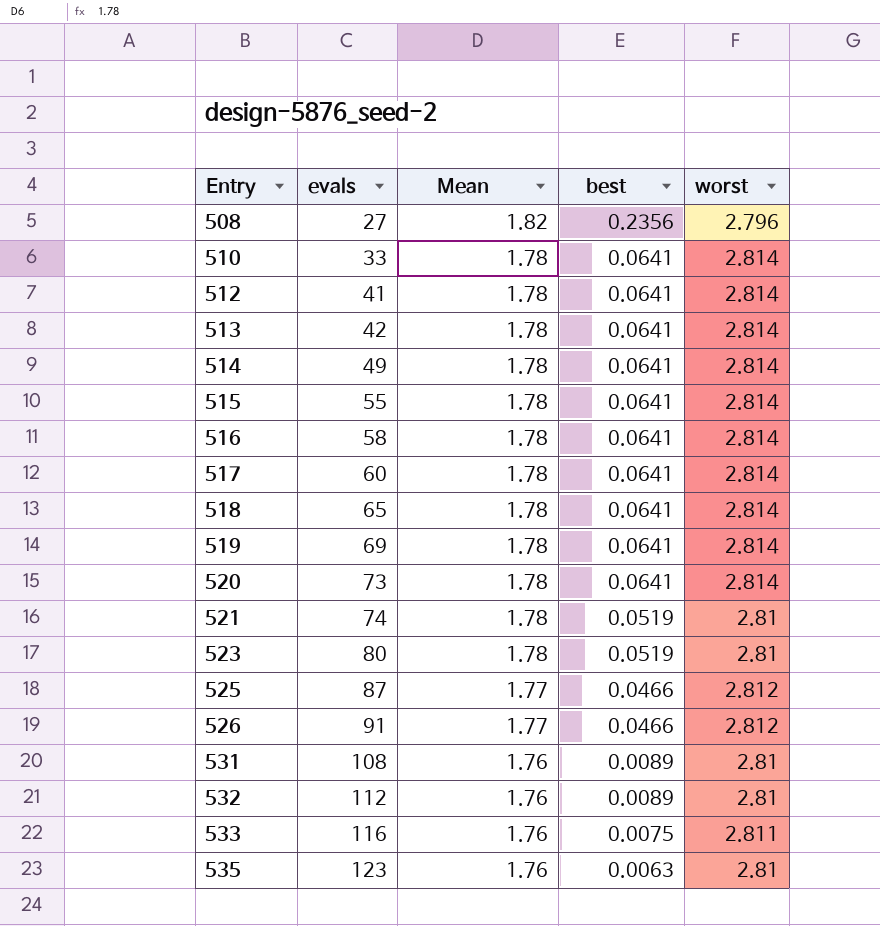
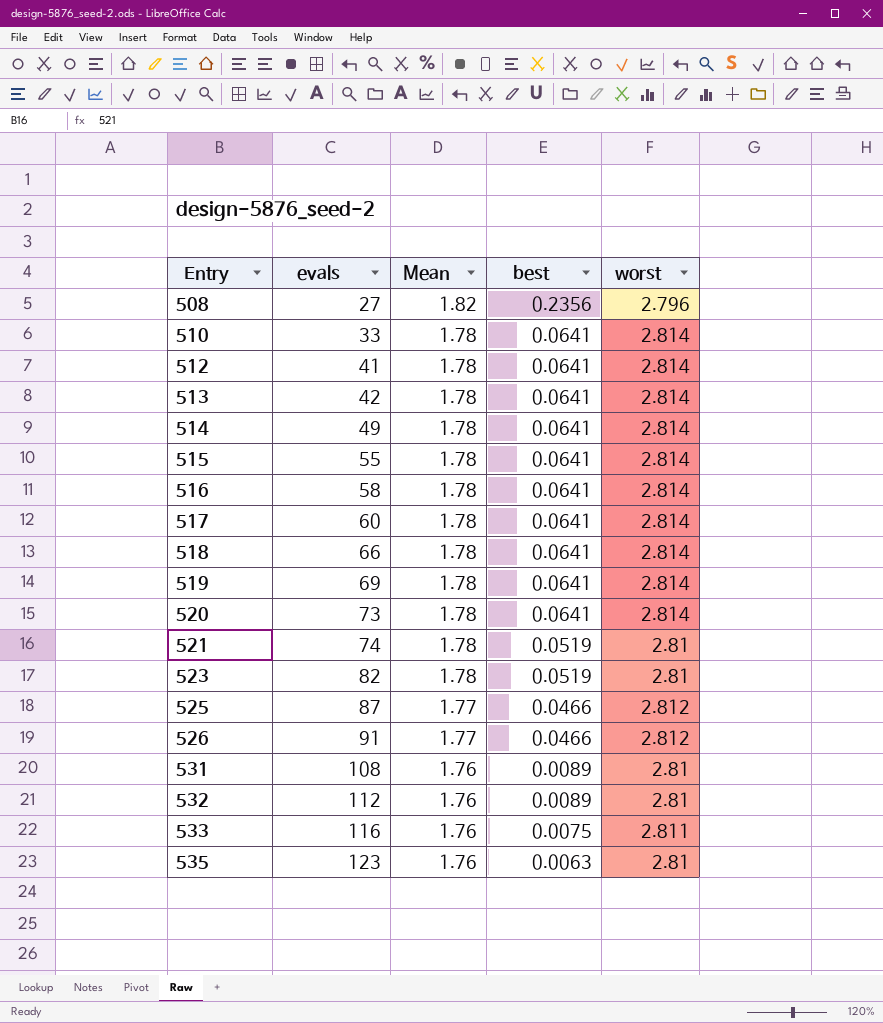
518 | evals: 65 -> 66
523 | evals: 80 -> 82

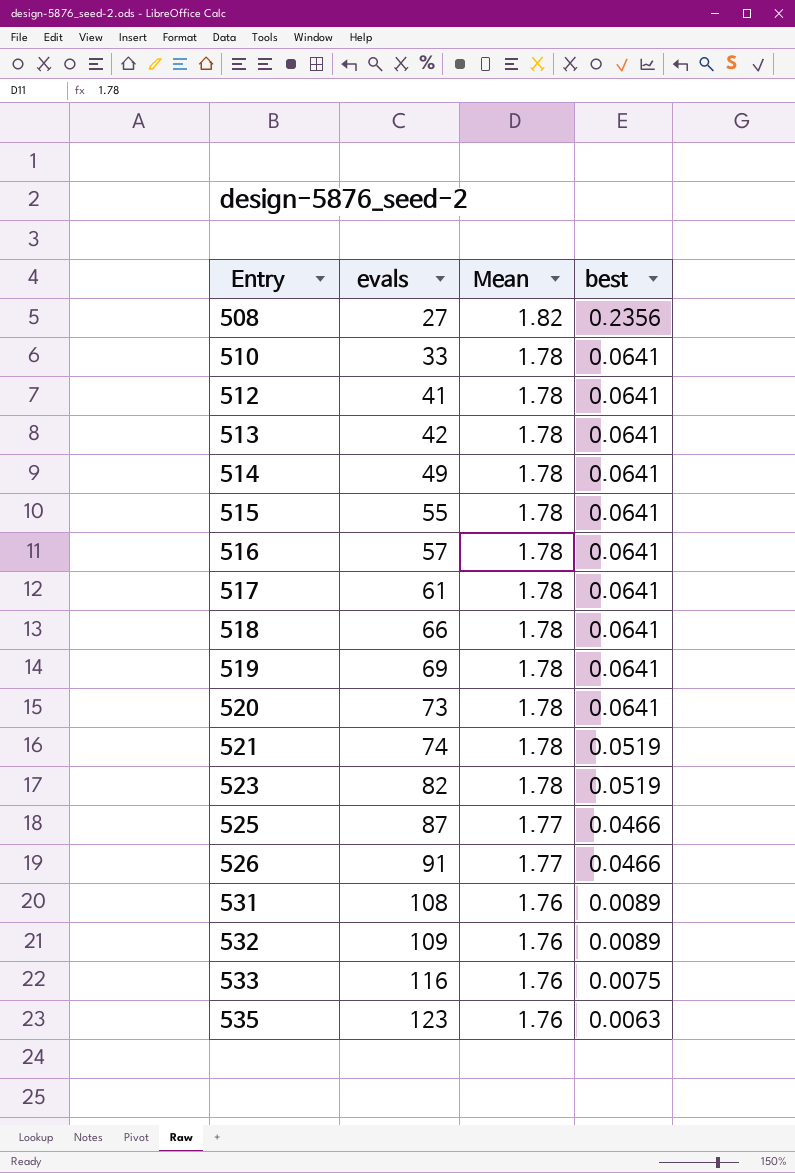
column worst | position: 5 -> none
516 | evals: 58 -> 57
517 | evals: 60 -> 61
532 | evals: 112 -> 109

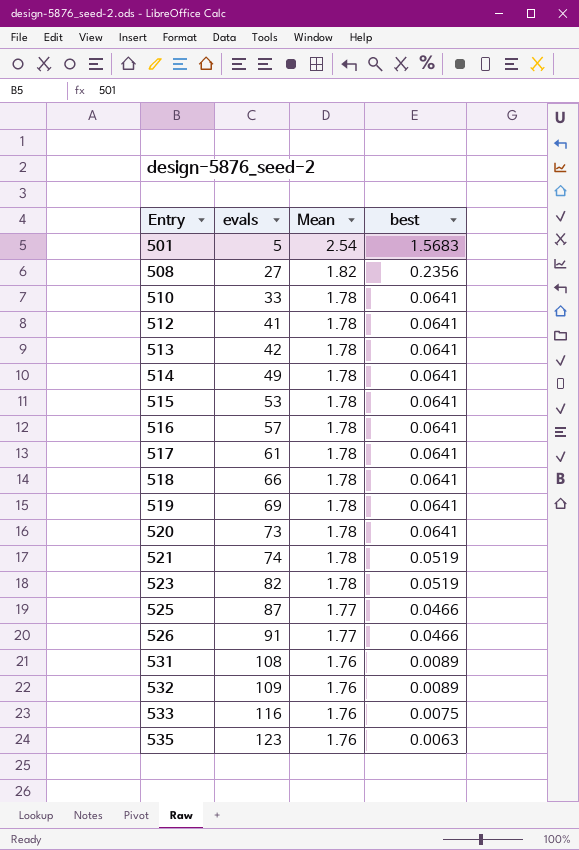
row 501: none -> 5 | 2.54 | 1.5683
515 | evals: 55 -> 53

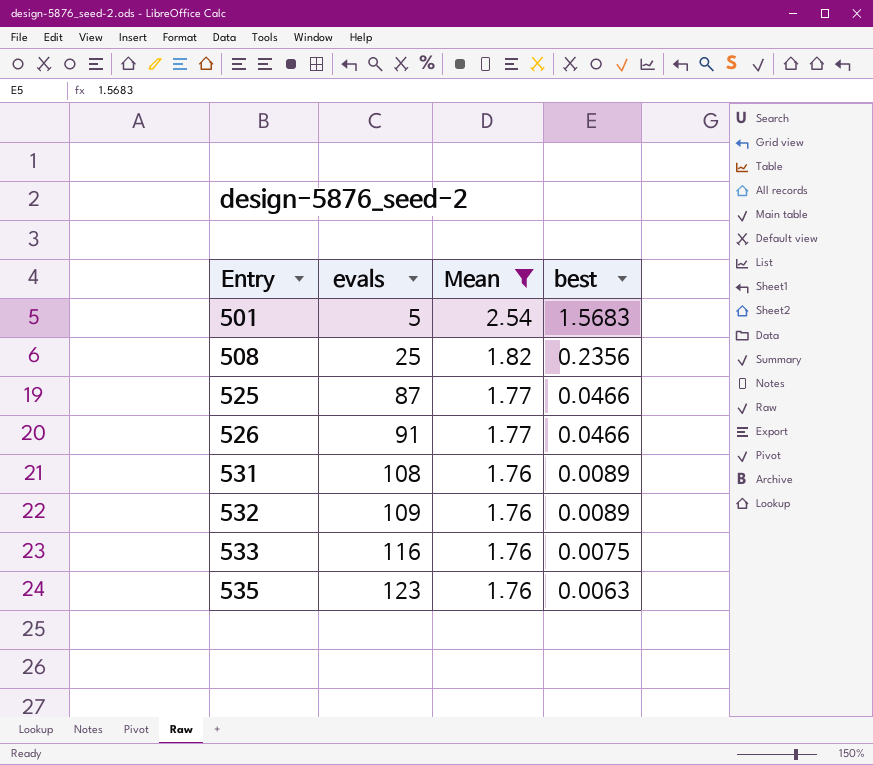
filter: none -> Mean != 1.78
508 | evals: 27 -> 25

